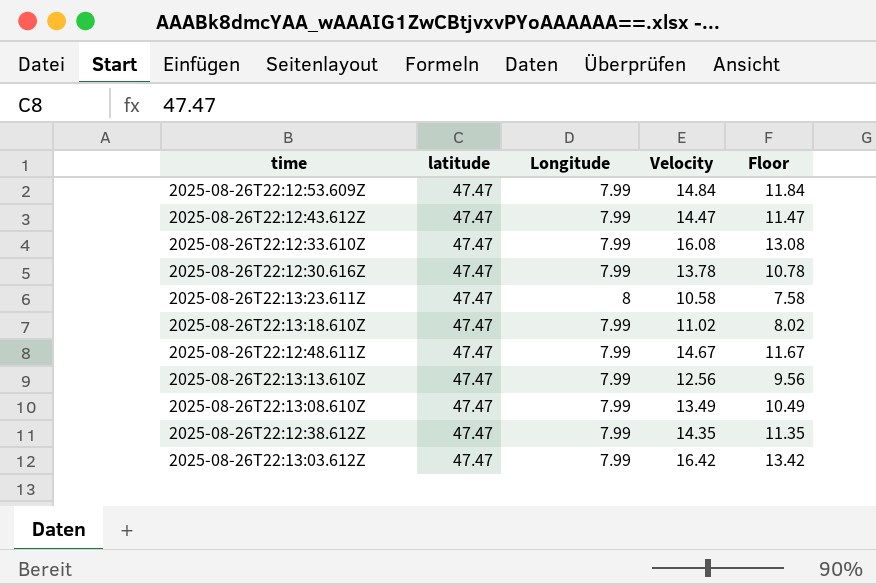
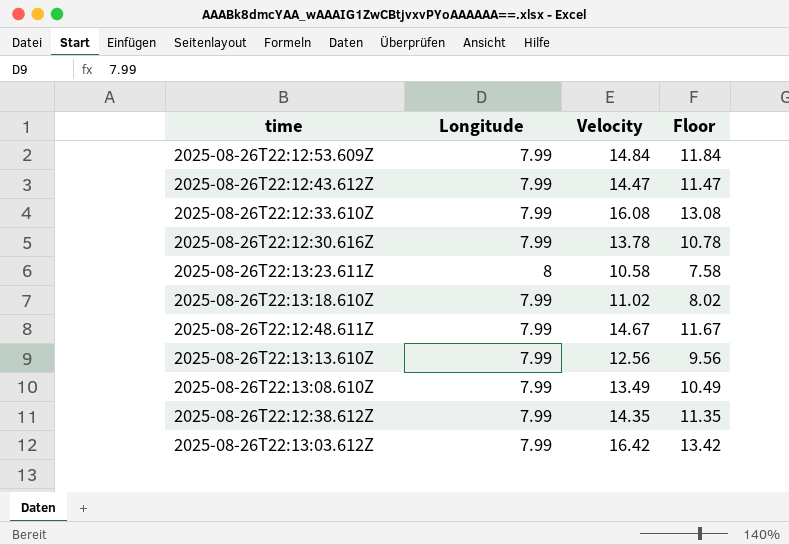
column latitude | position: 2 -> none

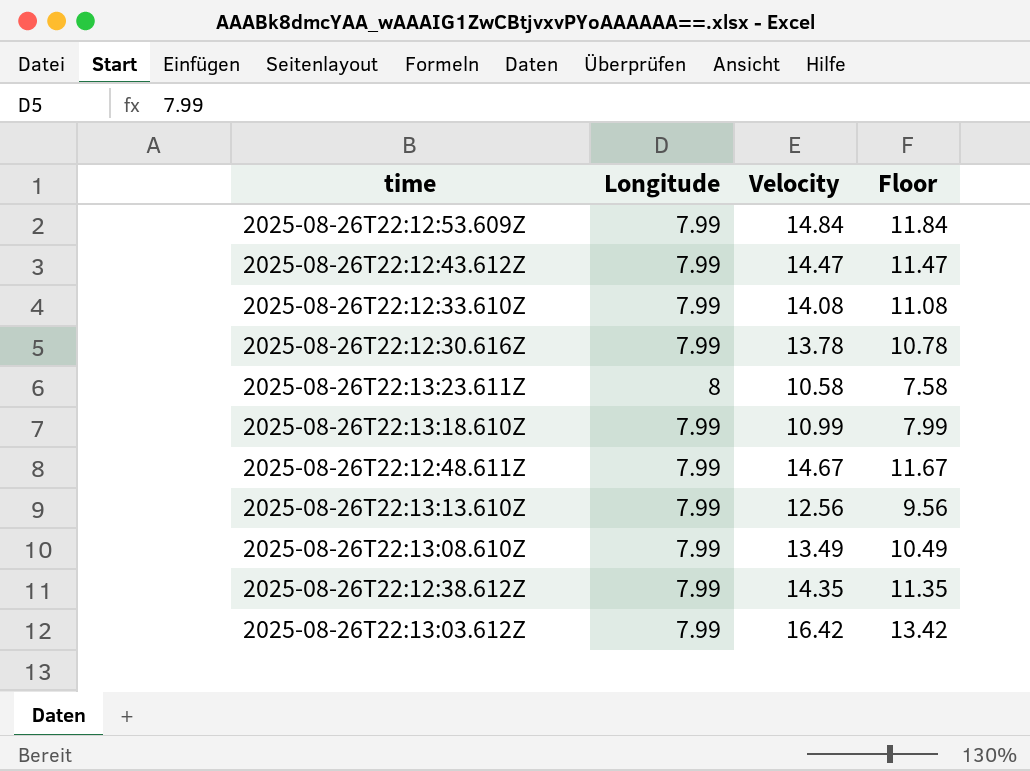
2025-08-26T22:12:33.610Z | Velocity: 16.08 -> 14.08
2025-08-26T22:12:33.610Z | Floor: 13.08 -> 11.08
2025-08-26T22:13:18.610Z | Velocity: 11.02 -> 10.99
2025-08-26T22:13:18.610Z | Floor: 8.02 -> 7.99

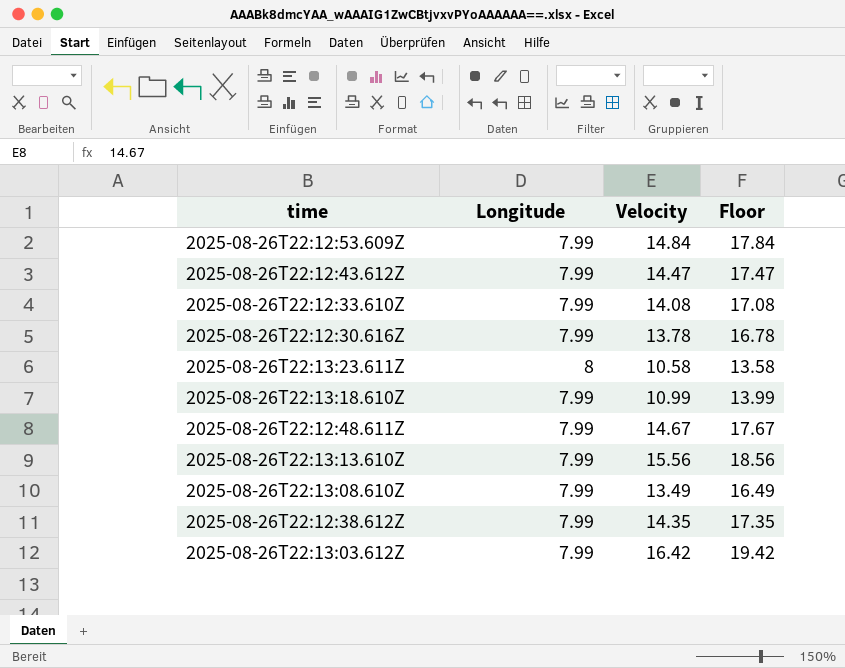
column Floor | formula: [Velocity] - 3 -> [Velocity] + 3
2025-08-26T22:13:13.610Z | Velocity: 12.56 -> 15.56

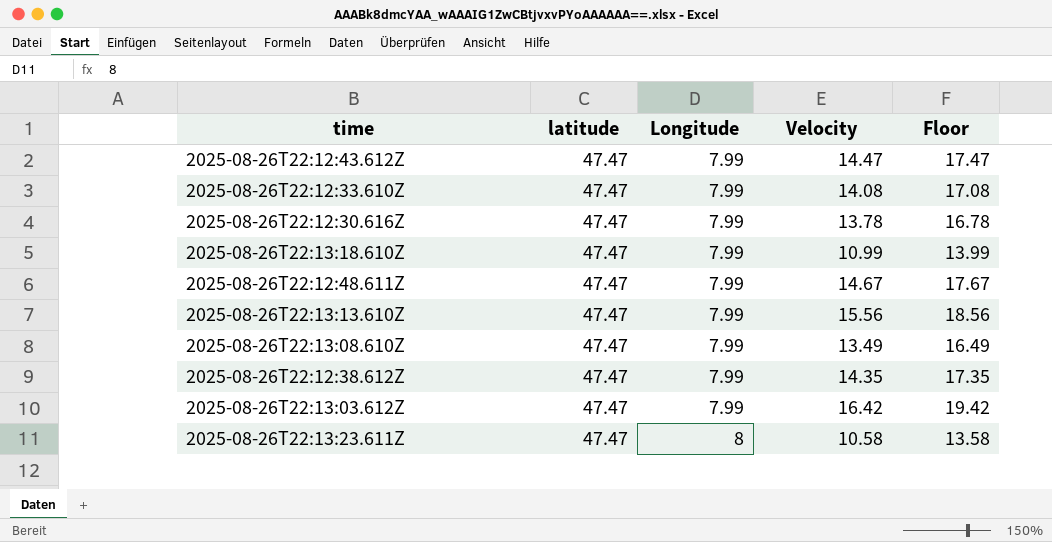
row order: none -> Longitude ascending
column latitude | position: none -> 2
row 2025-08-26T22:12:53.609Z: 7.99 | 14.84 | 17.84 -> none

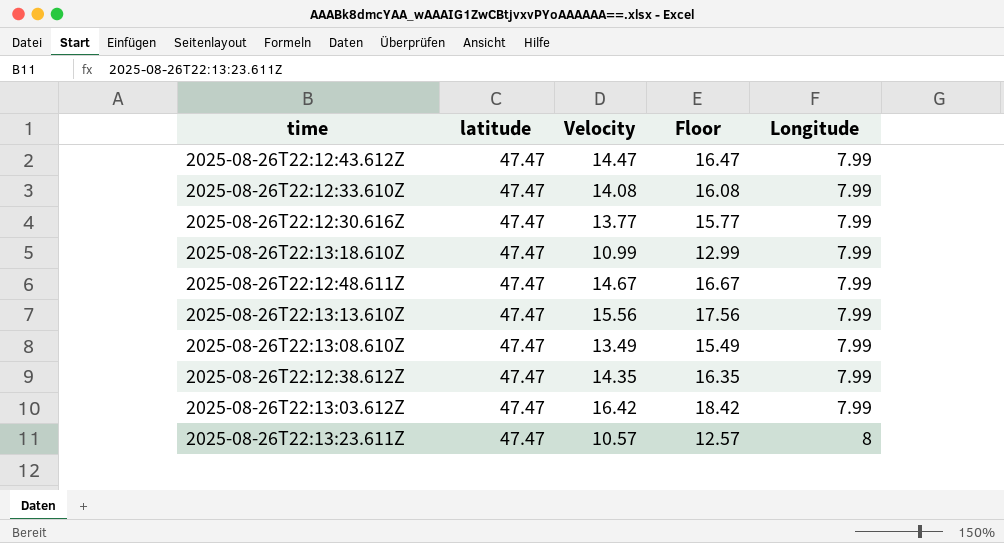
column Floor | formula: [Velocity] + 3 -> [Velocity] + 2
column Longitude | position: 3 -> 5
2025-08-26T22:12:30.616Z | Velocity: 13.78 -> 13.77
2025-08-26T22:13:23.611Z | Velocity: 10.58 -> 10.57

